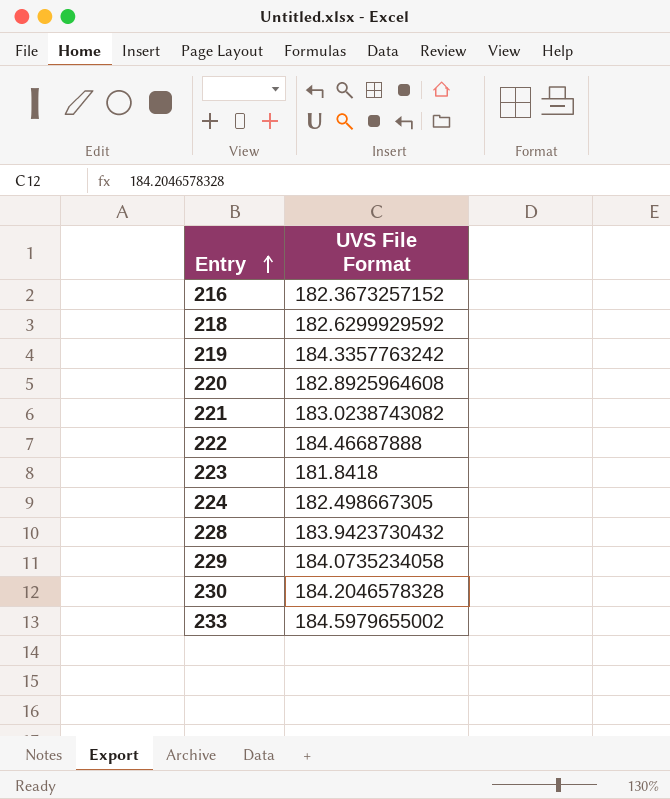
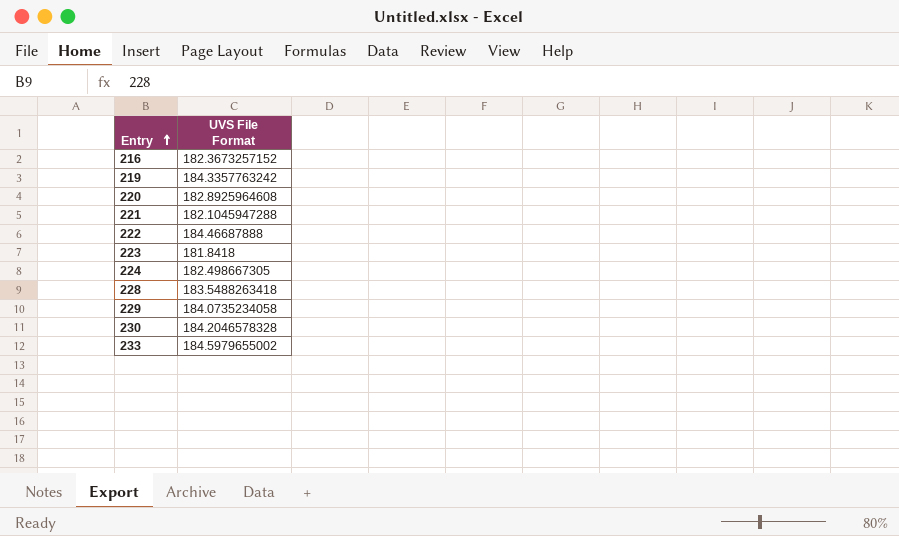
row 218: 182.6299929592 -> none
221 | UVS File Format: 183.0238743082 -> 182.1045947288
228 | UVS File Format: 183.9423730432 -> 183.5488263418

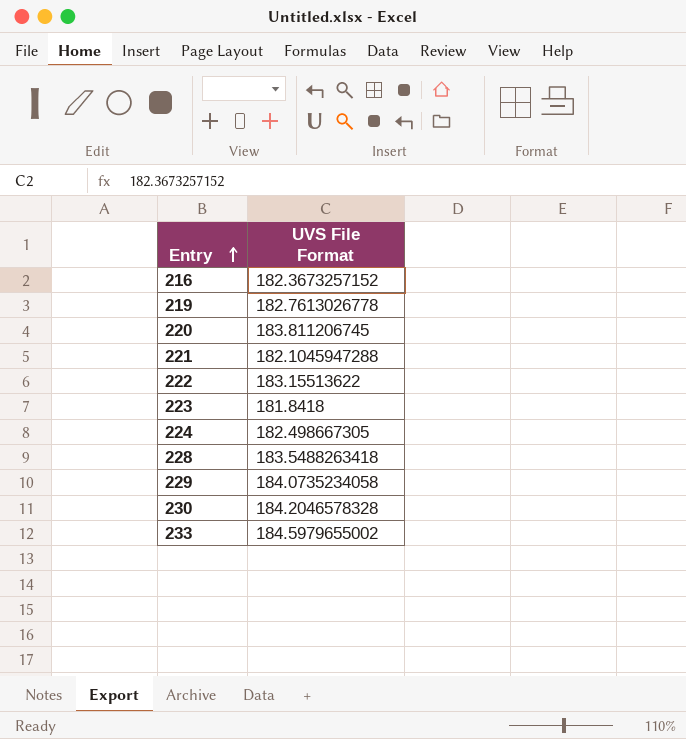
219 | UVS File Format: 184.3357763242 -> 182.7613026778
220 | UVS File Format: 182.8925964608 -> 183.811206745
222 | UVS File Format: 184.46687888 -> 183.15513622

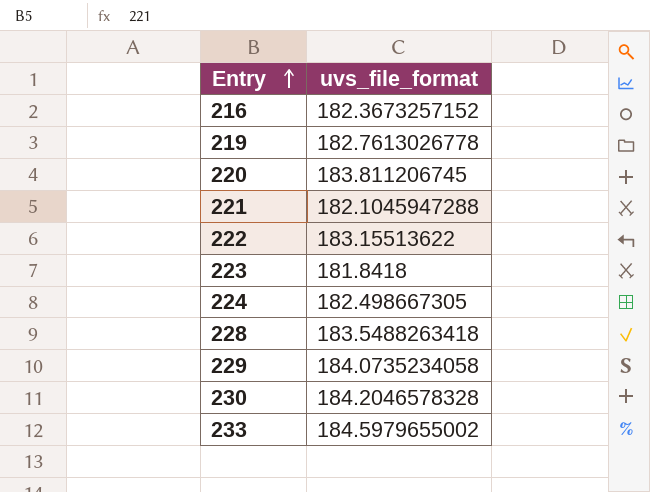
column name: UVS File Format -> uvs_file_format

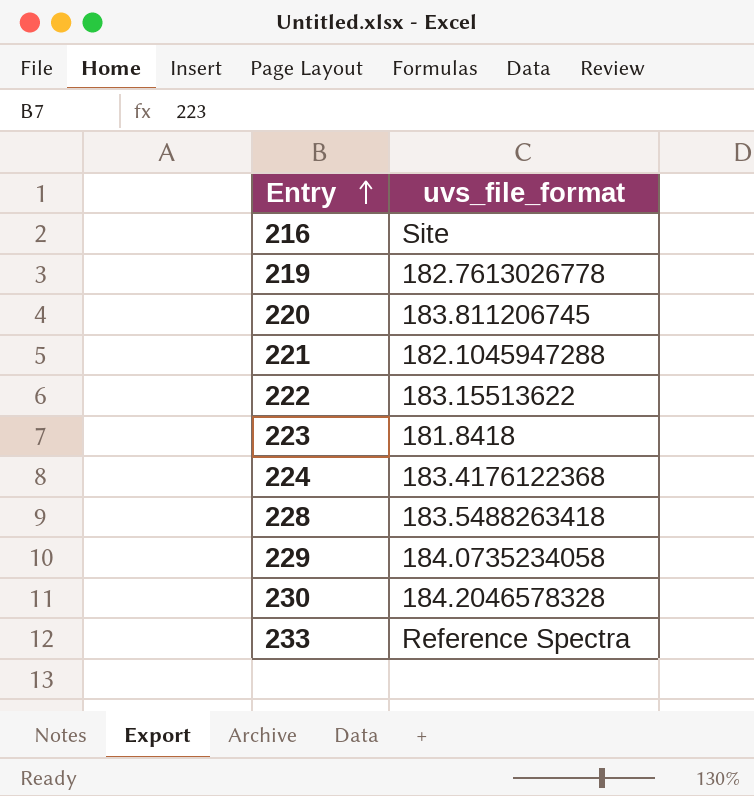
216 | uvs_file_format: 182.3673257152 -> Site
224 | uvs_file_format: 182.498667305 -> 183.4176122368
233 | uvs_file_format: 184.5979655002 -> Reference Spectra

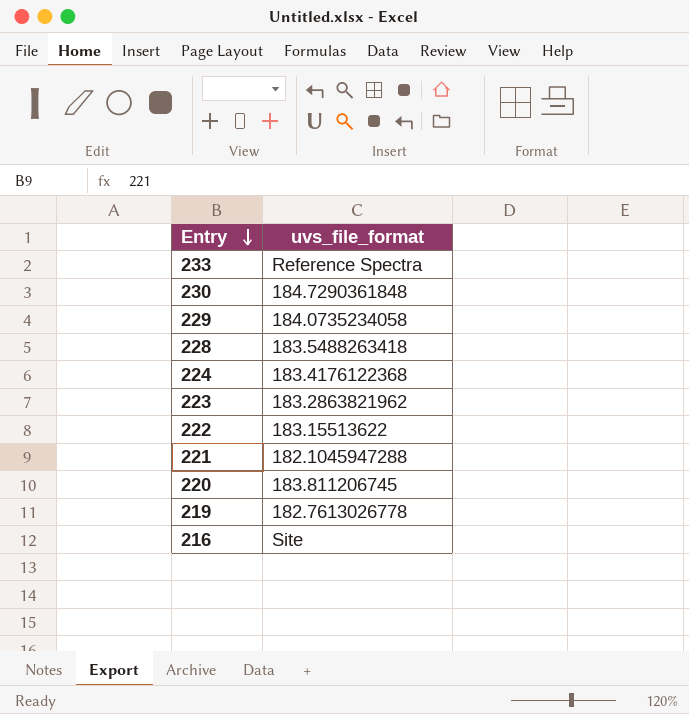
row order: Entry ascending -> Entry descending
230 | uvs_file_format: 184.2046578328 -> 184.7290361848
223 | uvs_file_format: 181.8418 -> 183.2863821962

